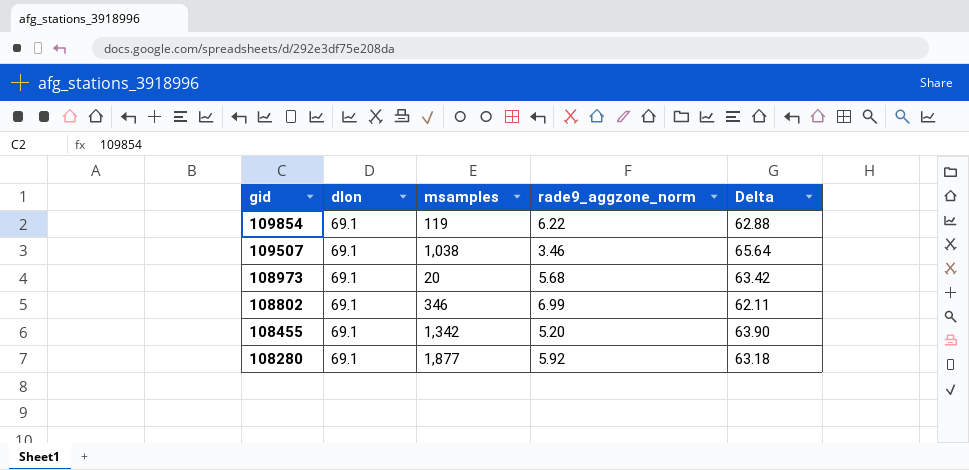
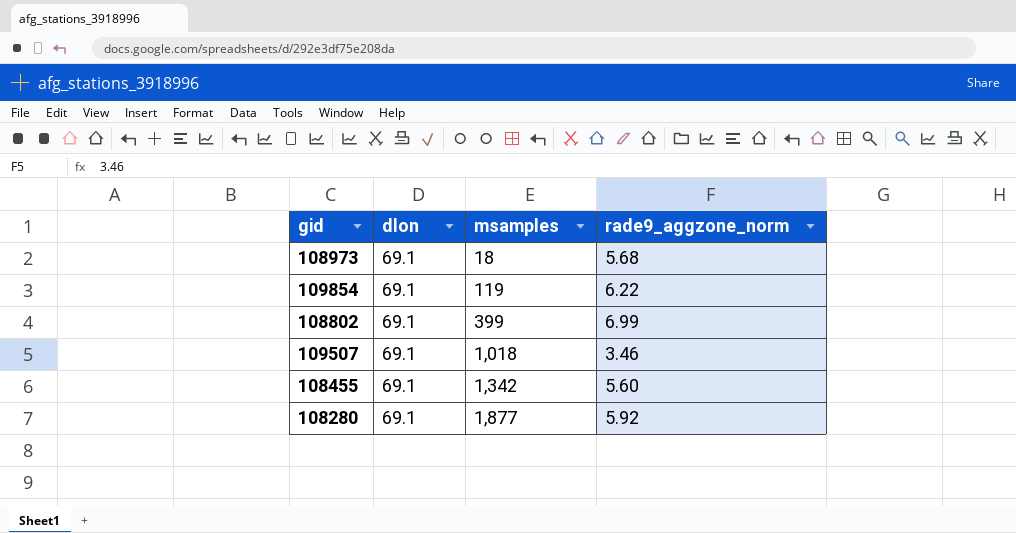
row order: gid descending -> msamples ascending
column Delta | formula: [dlon] - [rade9_aggzone_norm] -> none
108973 | msamples: 20 -> 18
108802 | msamples: 346 -> 399
109507 | msamples: 1,038 -> 1,018
108455 | rade9_aggzone_norm: 5.20 -> 5.60

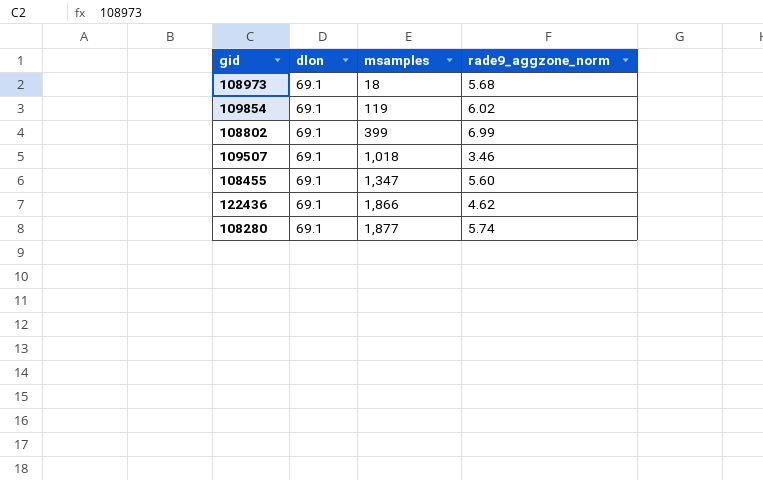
109854 | rade9_aggzone_norm: 6.22 -> 6.02
108455 | msamples: 1,342 -> 1,347
row 122436: none -> 69.1 | 1,866 | 4.62
108280 | rade9_aggzone_norm: 5.92 -> 5.74

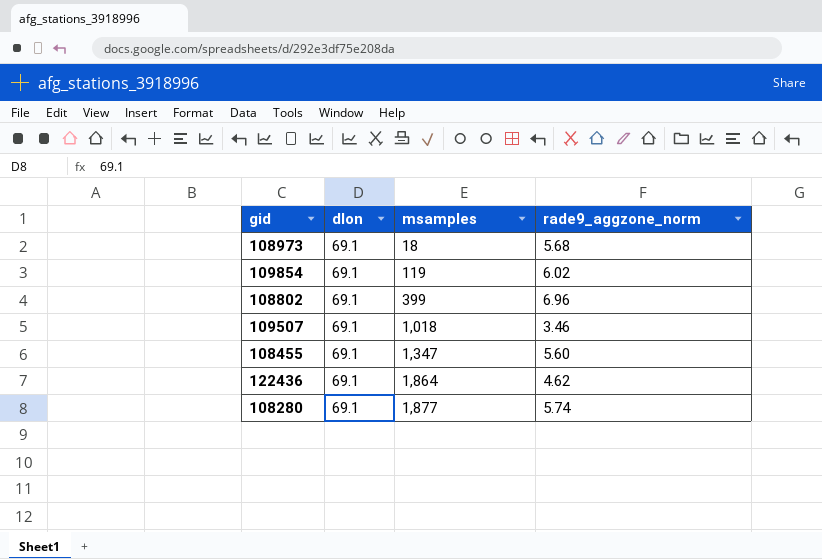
108802 | rade9_aggzone_norm: 6.99 -> 6.96
122436 | msamples: 1,866 -> 1,864

